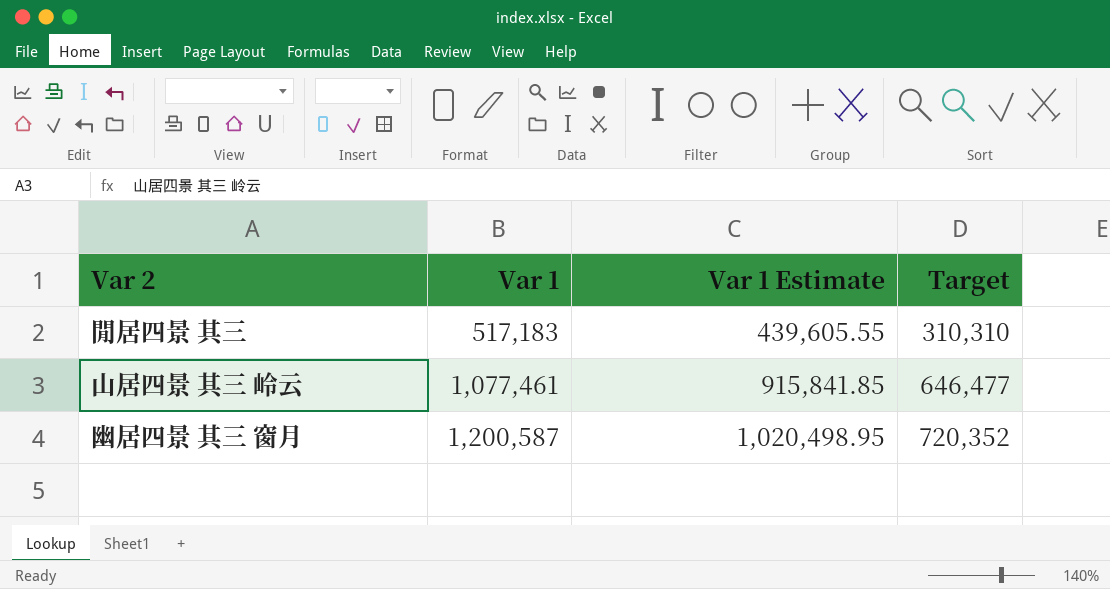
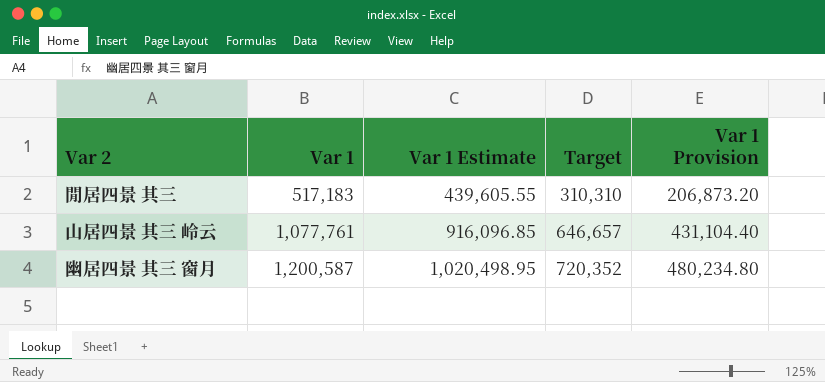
column Var 1 Provision | formula: none -> [Var 1] * 0.4
山居四景 其三 岭云 | Var 1: 1,077,461 -> 1,077,761
山居四景 其三 岭云 | Var 1 Estimate: 915,841.85 -> 916,096.85
山居四景 其三 岭云 | Target: 646,477 -> 646,657

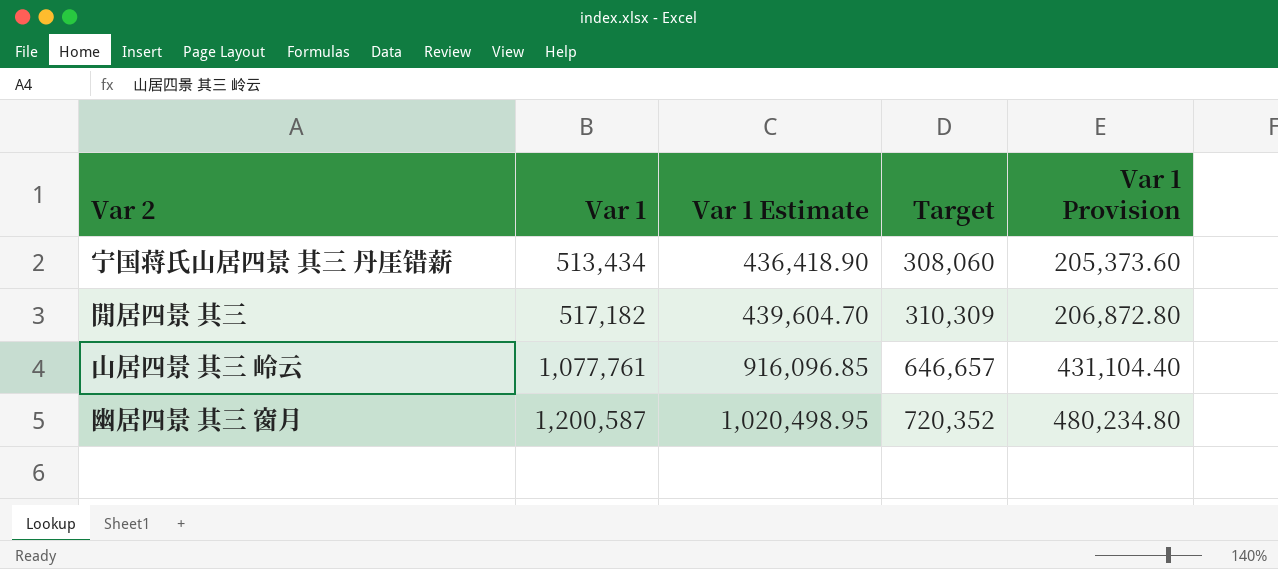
row 宁国蒋氏山居四景 其三 丹厓错薪: none -> 513,434 | 436,418.90 | 308,060 | 205,373.60
閒居四景 其三 | Var 1: 517,183 -> 517,182
閒居四景 其三 | Var 1 Estimate: 439,605.55 -> 439,604.70
閒居四景 其三 | Target: 310,310 -> 310,309
閒居四景 其三 | Var 1 Provision: 206,873.20 -> 206,872.80

